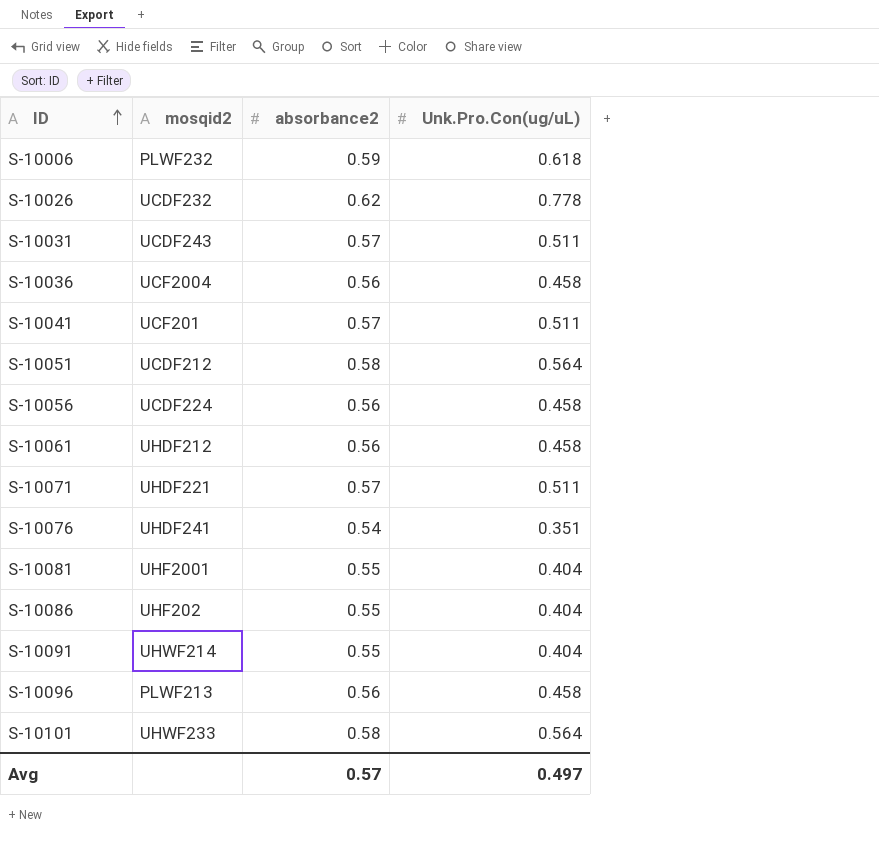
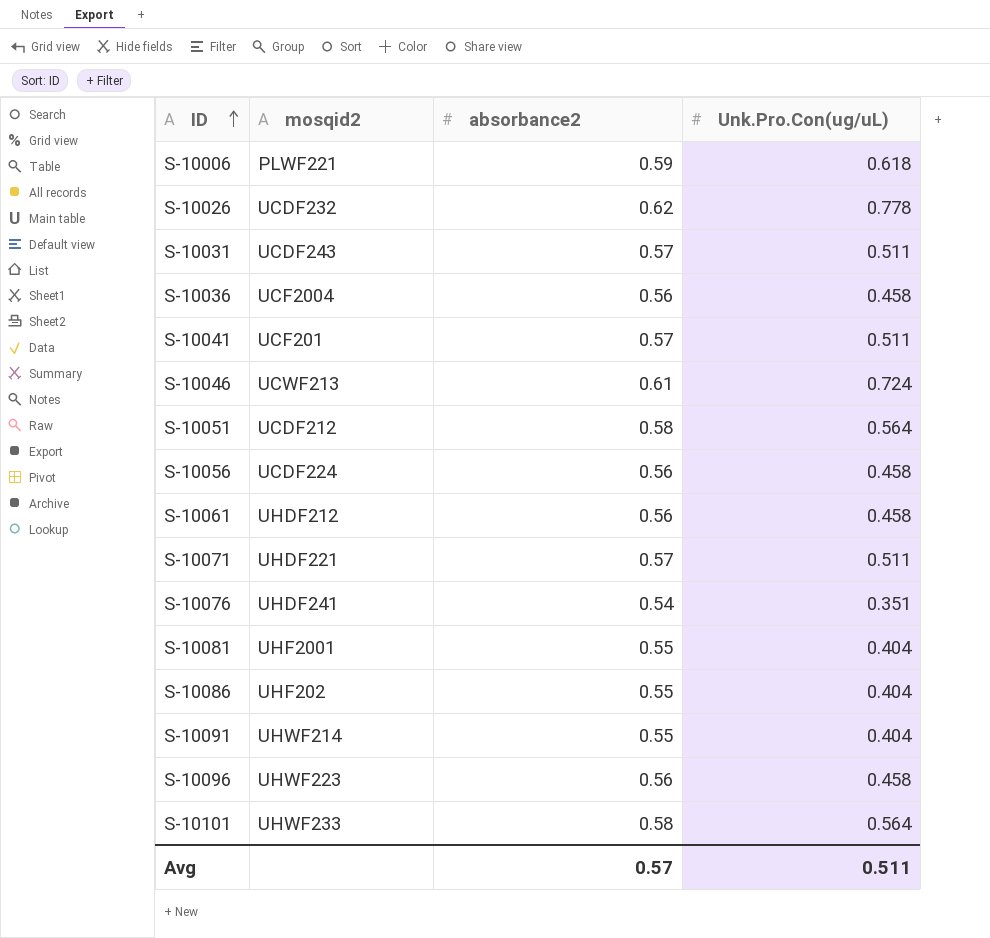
S-10006 | mosqid2: PLWF232 -> PLWF221
row S-10046: none -> UCWF213 | 0.61 | 0.724
S-10096 | mosqid2: PLWF213 -> UHWF223
Avg | Unk.Pro.Con(ug/uL): 0.497 -> 0.511

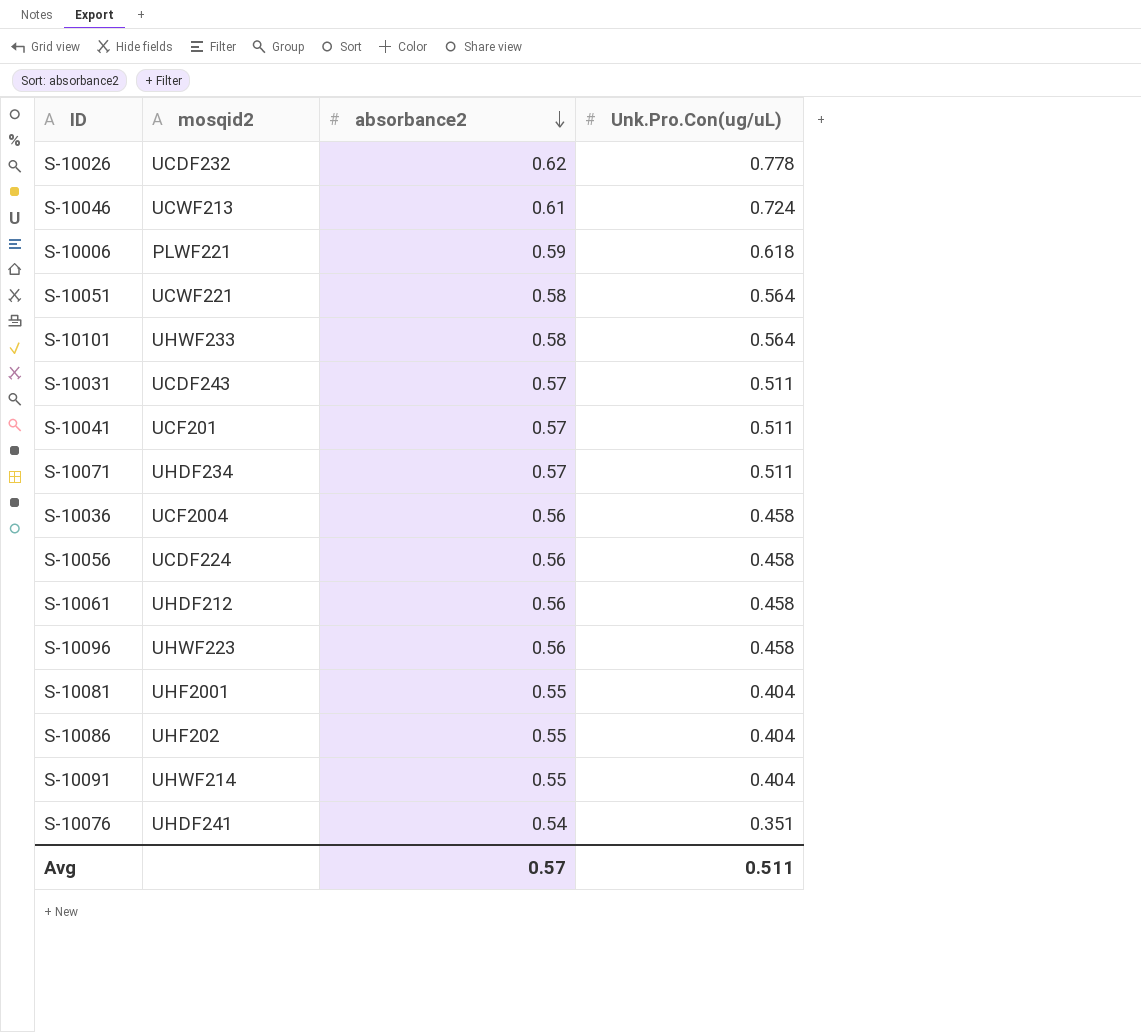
row order: ID ascending -> absorbance2 descending
S-10051 | mosqid2: UCDF212 -> UCWF221
S-10071 | mosqid2: UHDF221 -> UHDF234

